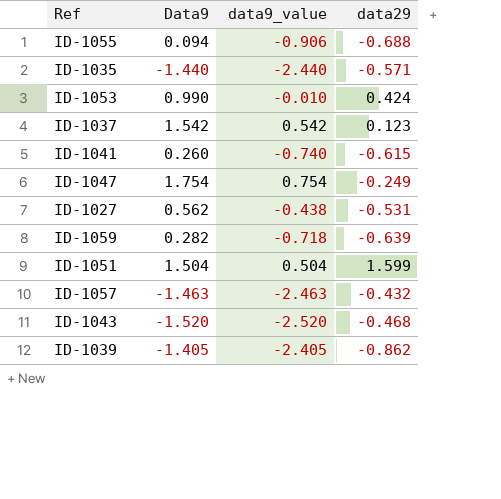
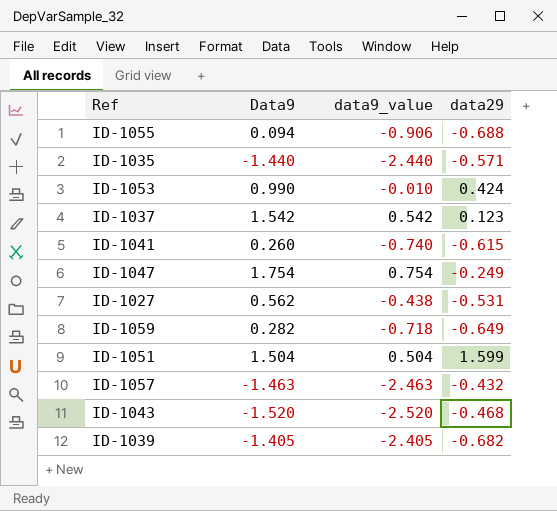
ID-1059 | data29: -0.639 -> -0.649
ID-1039 | data29: -0.862 -> -0.682

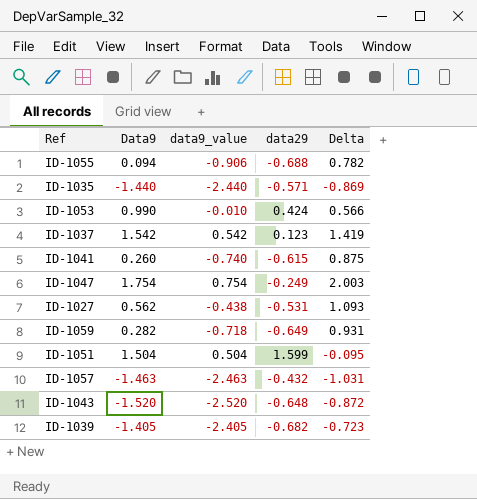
column Delta | formula: none -> [Data9] - [data29]
ID-1043 | data29: -0.468 -> -0.648

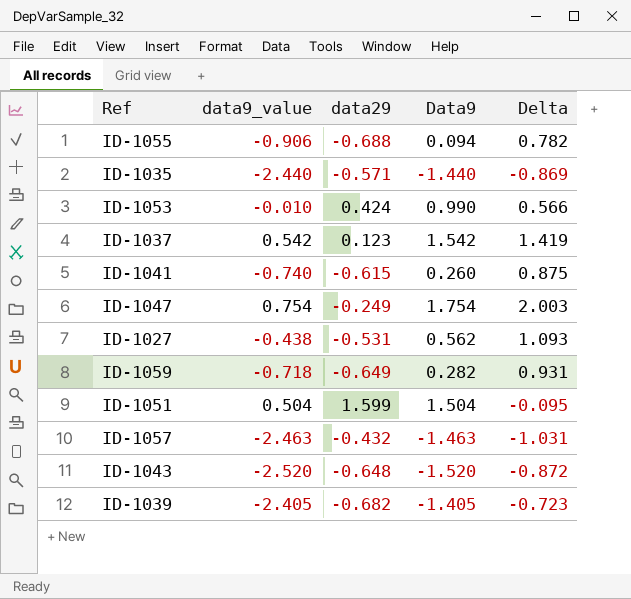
column Data9 | position: 2 -> 4

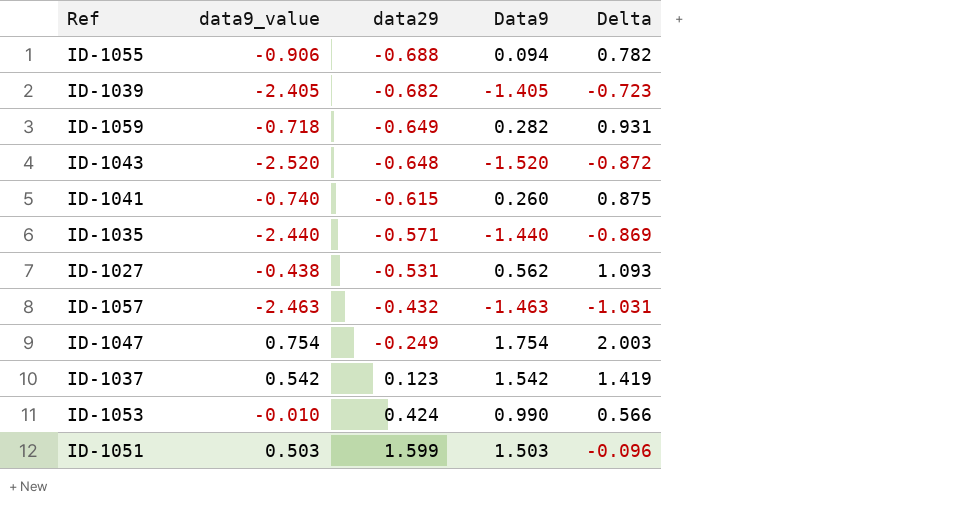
row order: none -> data29 ascending
ID-1051 | data9_value: 0.504 -> 0.503
ID-1051 | Data9: 1.504 -> 1.503
ID-1051 | Delta: -0.095 -> -0.096

